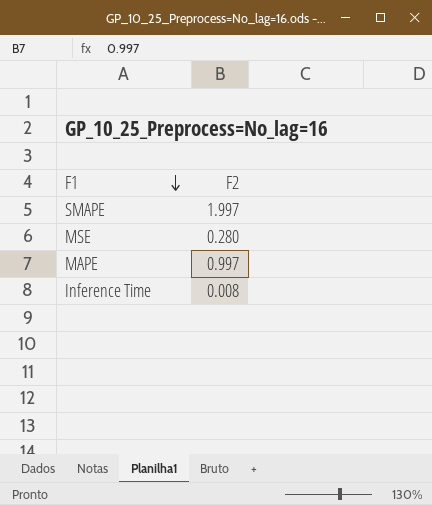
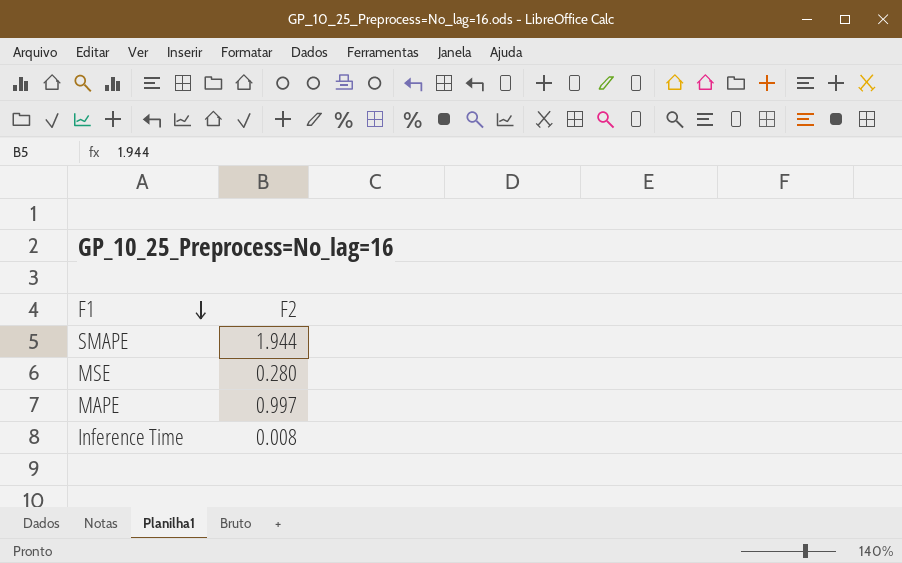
SMAPE | F2: 1.997 -> 1.944

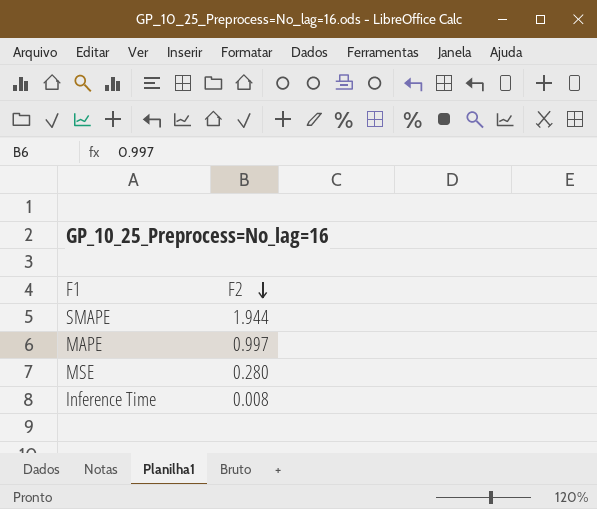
row order: F1 descending -> F2 descending

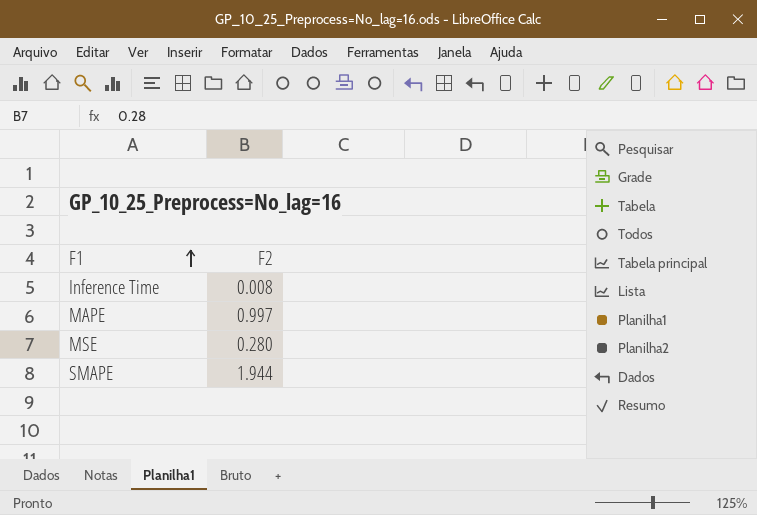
row order: F2 descending -> F1 ascending

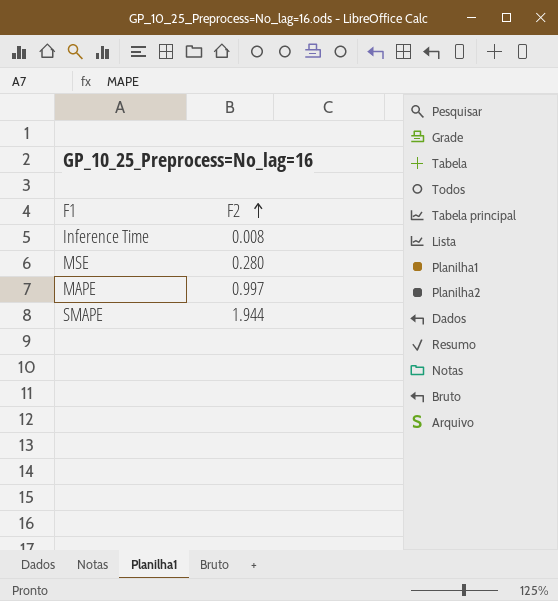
row order: F1 ascending -> F2 ascending

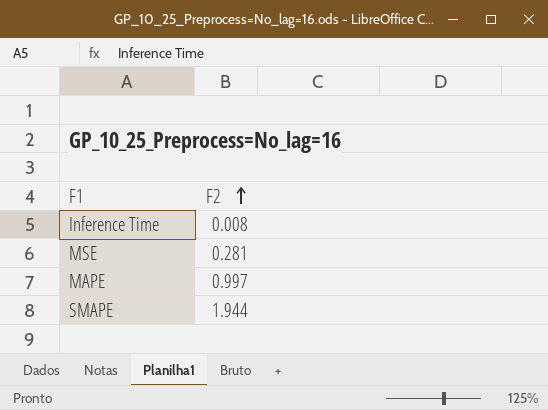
MSE | F2: 0.280 -> 0.281

